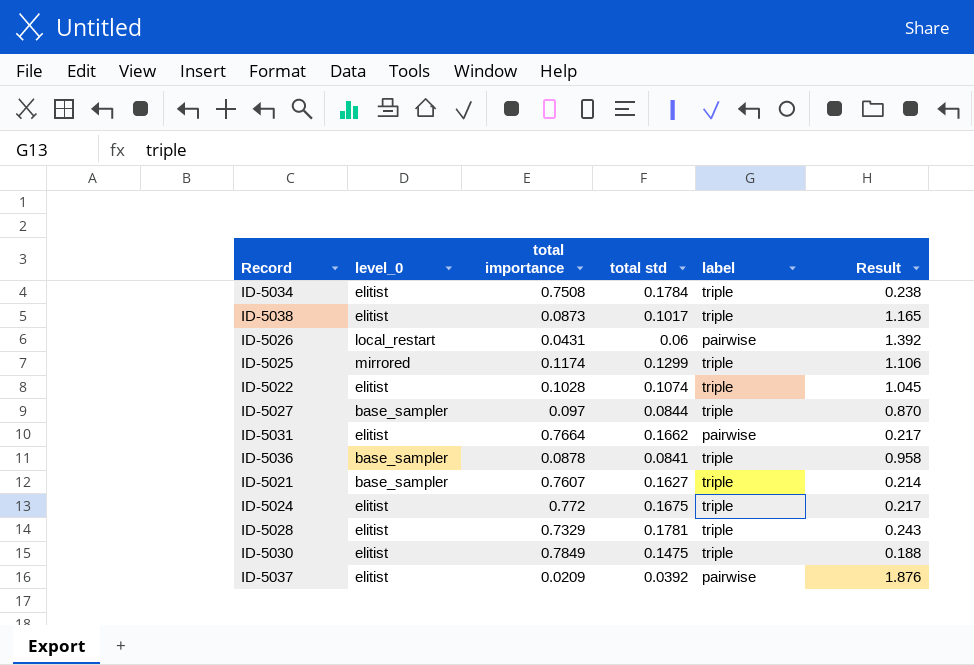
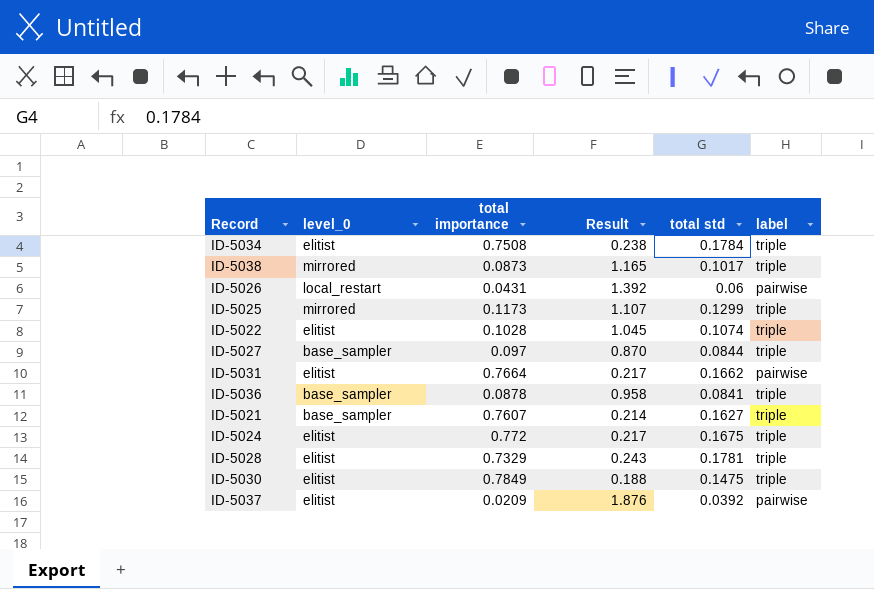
column Result | position: 6 -> 4
ID-5038 | level_0: elitist -> mirrored
ID-5025 | total importance: 0.1174 -> 0.1173
ID-5025 | Result: 1.106 -> 1.107

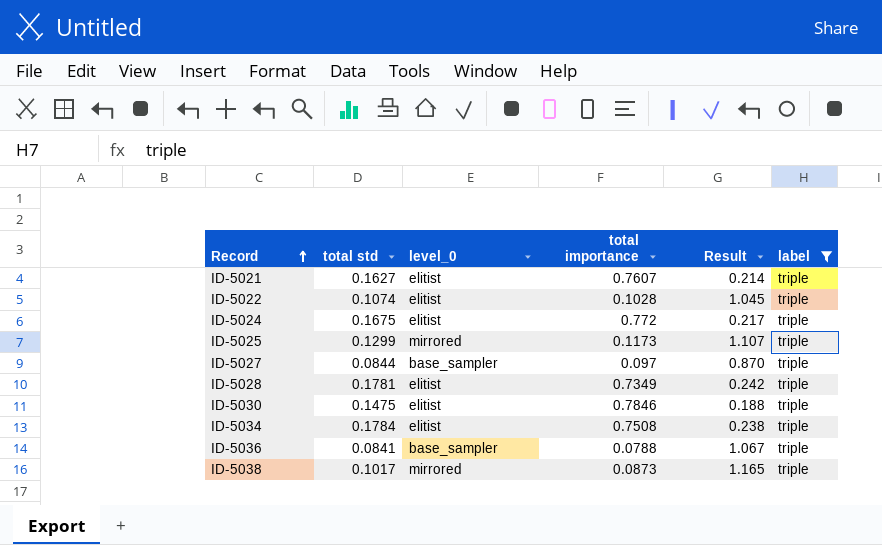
filter: none -> label = triple
row order: none -> Record ascending
column total std | position: 5 -> 2
ID-5021 | level_0: base_sampler -> elitist
ID-5028 | total importance: 0.7329 -> 0.7349
ID-5028 | Result: 0.243 -> 0.242
ID-5030 | total importance: 0.7849 -> 0.7846
ID-5036 | total importance: 0.0878 -> 0.0788
ID-5036 | Result: 0.958 -> 1.067

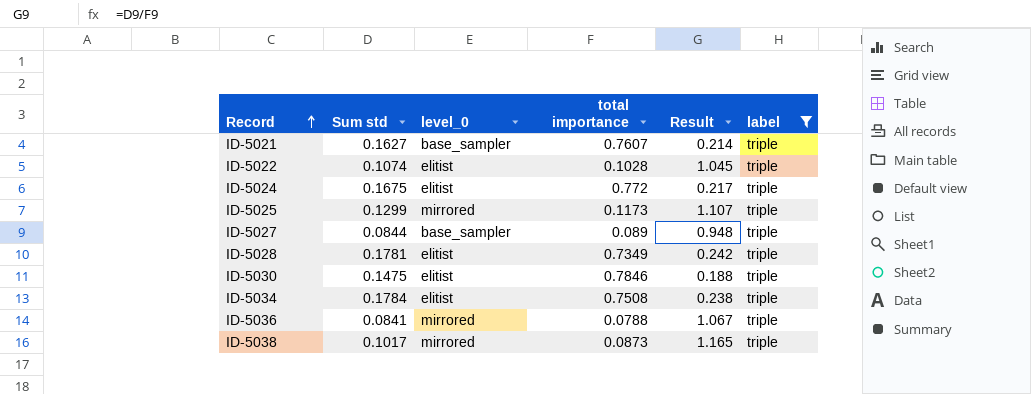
column name: total std -> Sum std
ID-5021 | level_0: elitist -> base_sampler
ID-5027 | total importance: 0.097 -> 0.089
ID-5027 | Result: 0.870 -> 0.948
ID-5036 | level_0: base_sampler -> mirrored

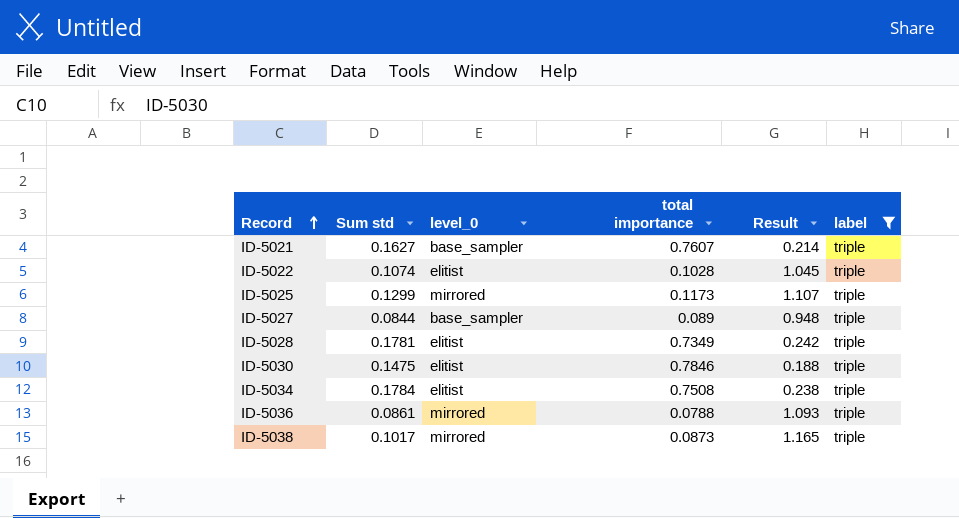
row ID-5024: 0.1675 | elitist | 0.772 | 0.217 | triple -> none
ID-5036 | Sum std: 0.0841 -> 0.0861
ID-5036 | Result: 1.067 -> 1.093

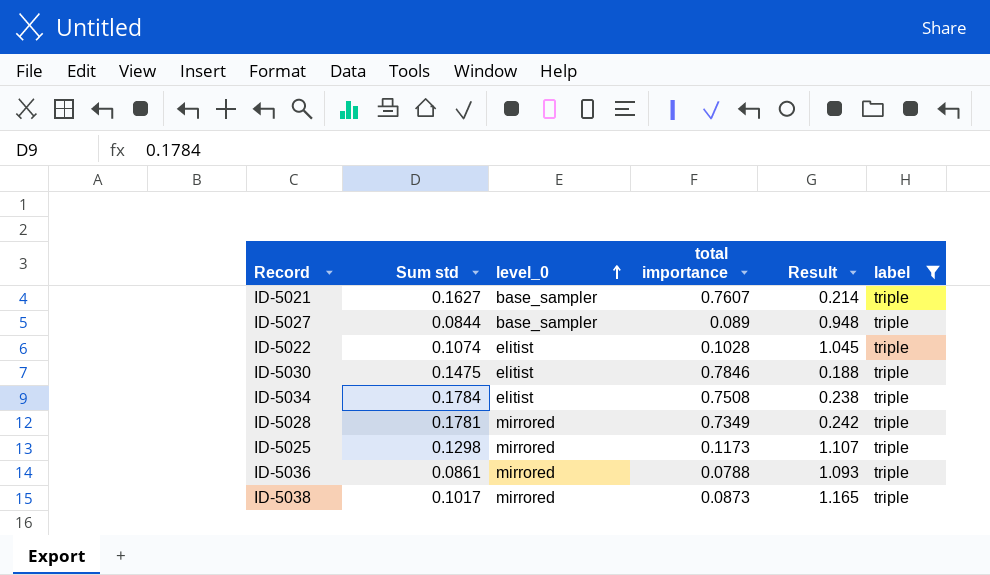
row order: Record ascending -> level_0 ascending
ID-5028 | level_0: elitist -> mirrored
ID-5025 | Sum std: 0.1299 -> 0.1298

